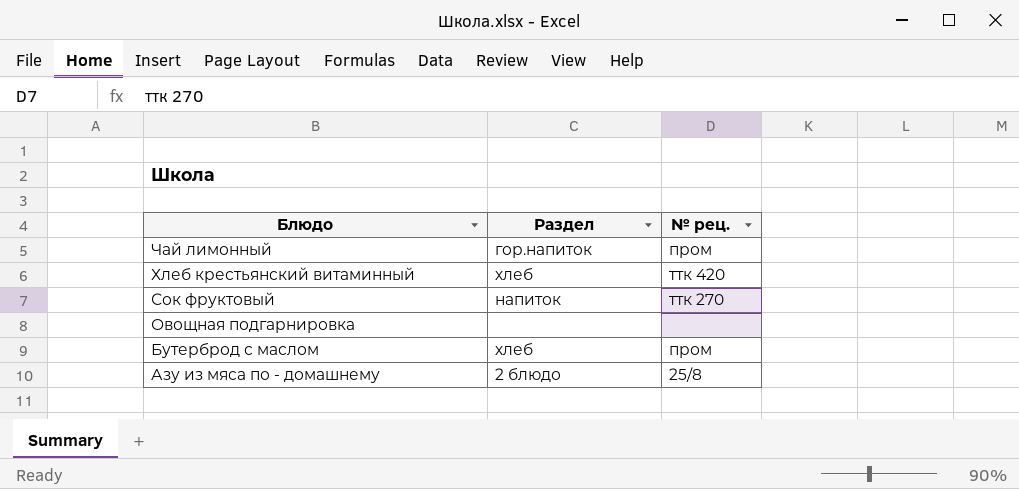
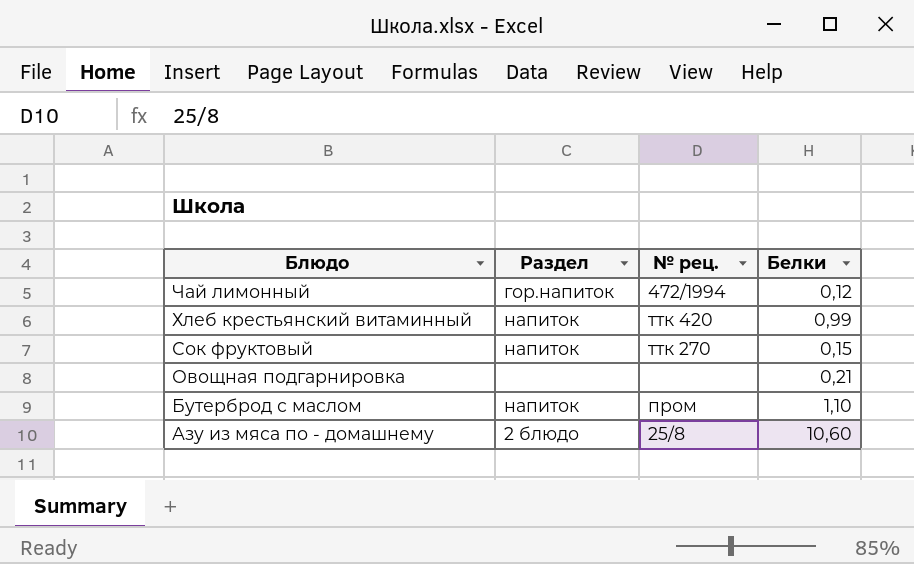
column Белки | position: none -> 4
Чай лимонный | № рец.: пром -> 472/1994
Хлеб крестьянский витаминный | Раздел: хлеб -> напиток
Бутерброд с маслом | Раздел: хлеб -> напиток

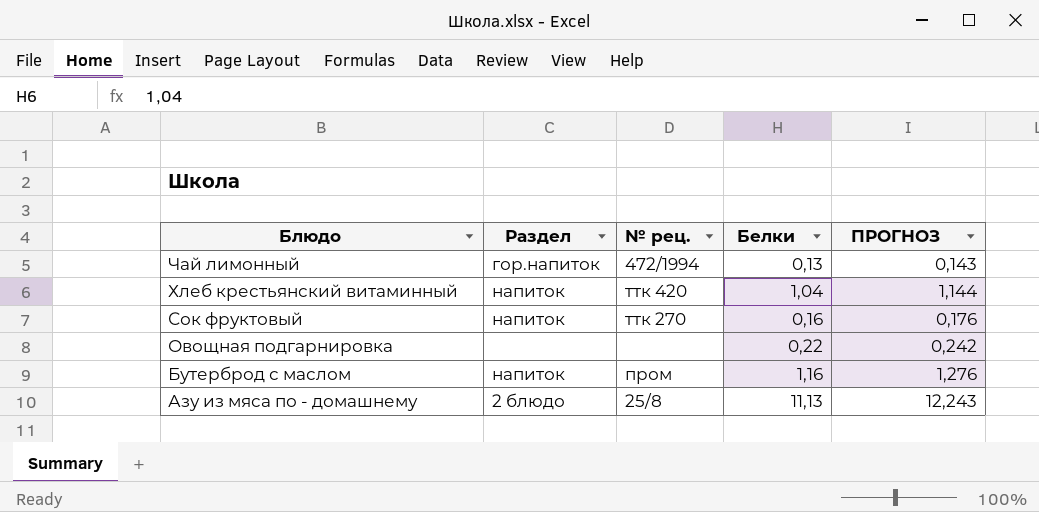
column ПРОГНОЗ | formula: none -> [Белки] * 1,1
Чай лимонный | Белки: 0,12 -> 0,13
Хлеб крестьянский витаминный | Белки: 0,99 -> 1,04
Сок фруктовый | Белки: 0,15 -> 0,16
Овощная подгарнировка | Белки: 0,21 -> 0,22
Бутерброд с маслом | Белки: 1,10 -> 1,16
Азу из мяса по - домашнему | Белки: 10,60 -> 11,13

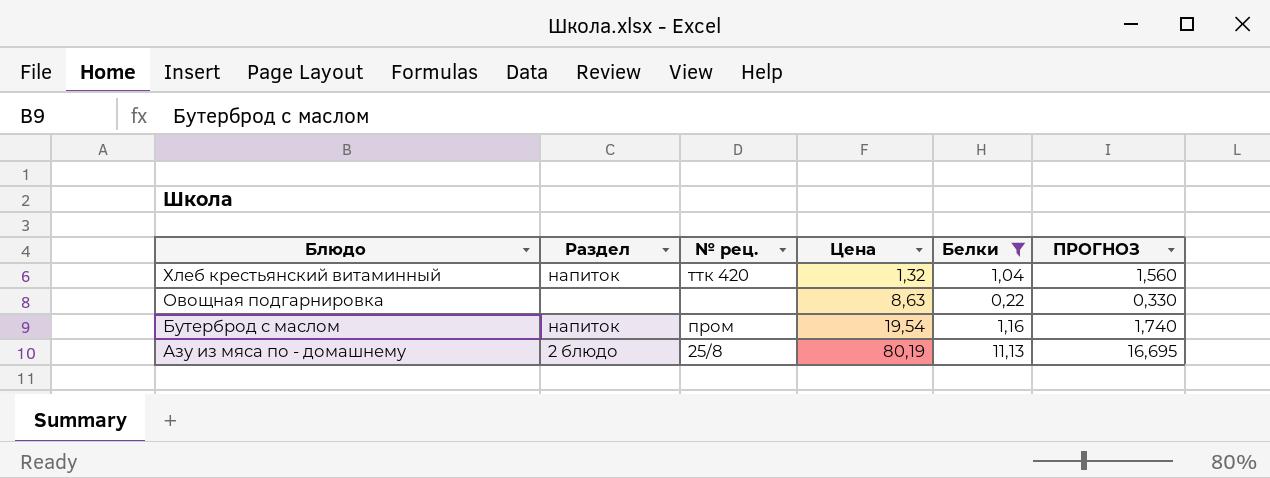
filter: none -> Белки >= 0,22
column Цена | position: none -> 4
column ПРОГНОЗ | formula: [Белки] * 1,1 -> [Белки] * 1,5

